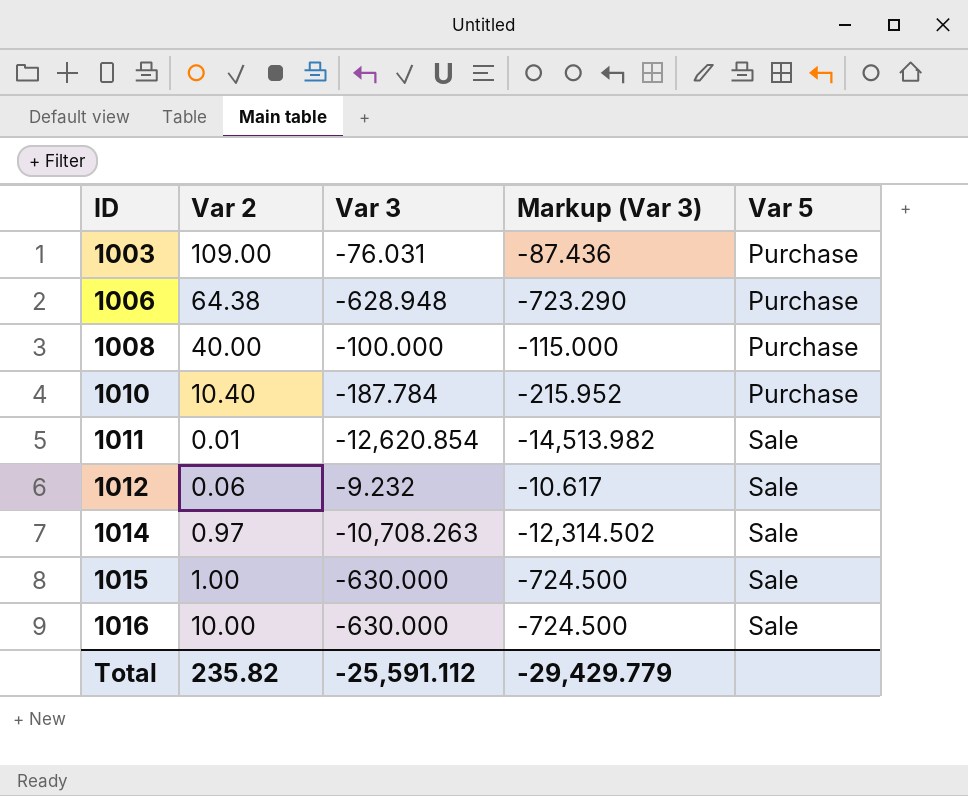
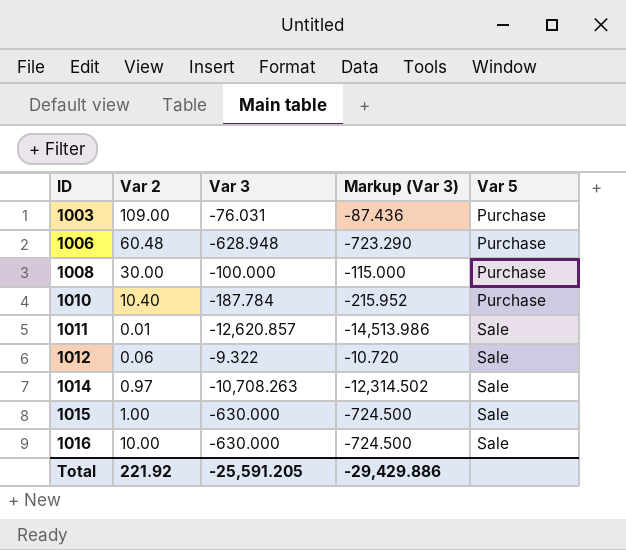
1006 | Var 2: 64.38 -> 60.48
1008 | Var 2: 40.00 -> 30.00
1011 | Var 3: -12,620.854 -> -12,620.857
1011 | Markup (Var 3): -14,513.982 -> -14,513.986
1012 | Var 3: -9.232 -> -9.322
1012 | Markup (Var 3): -10.617 -> -10.720
Total | Var 2: 235.82 -> 221.92
Total | Var 3: -25,591.112 -> -25,591.205
Total | Markup (Var 3): -29,429.779 -> -29,429.886

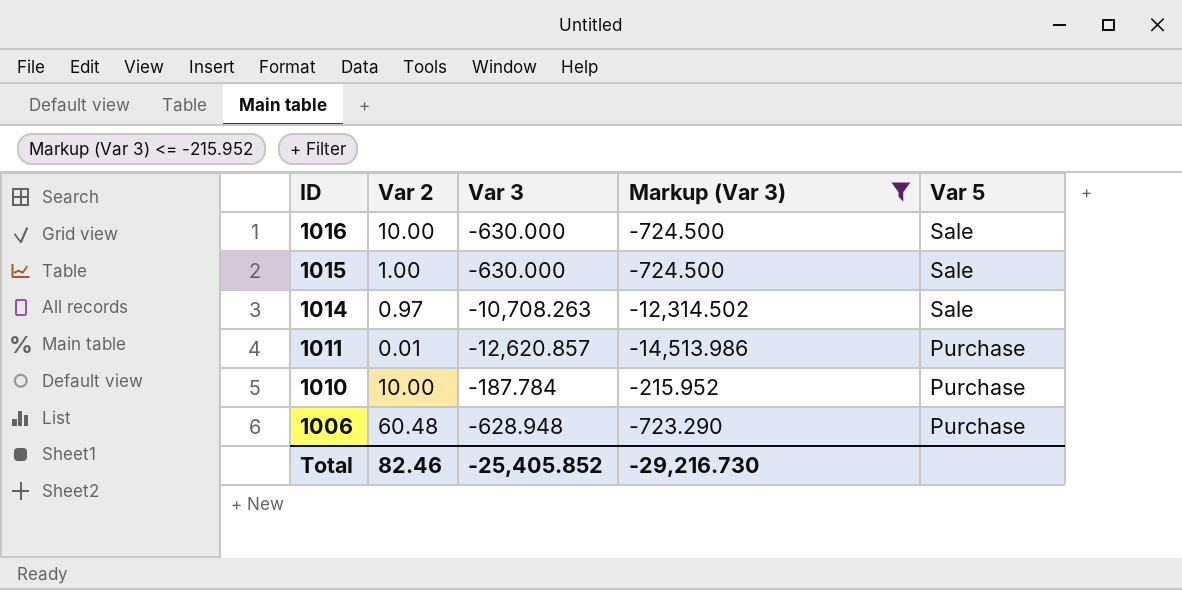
filter: none -> Markup (Var 3) <= -215.952
row order: ID ascending -> ID descending
1011 | Var 5: Sale -> Purchase
1010 | Var 2: 10.40 -> 10.00
Total | Var 2: 221.92 -> 82.46
Total | Var 3: -25,591.205 -> -25,405.852
Total | Markup (Var 3): -29,429.886 -> -29,216.730

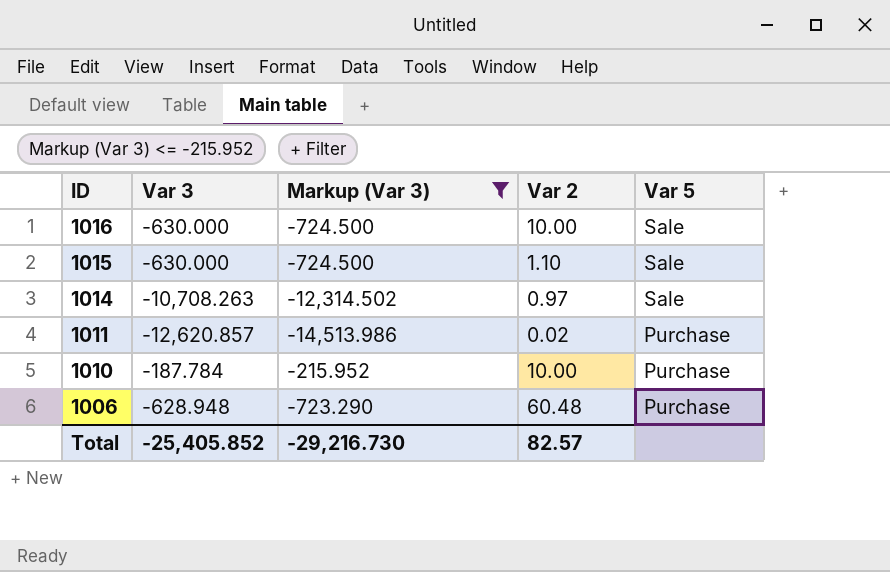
column Var 2 | position: 2 -> 4
1015 | Var 2: 1.00 -> 1.10
1011 | Var 2: 0.01 -> 0.02
Total | Var 2: 82.46 -> 82.57

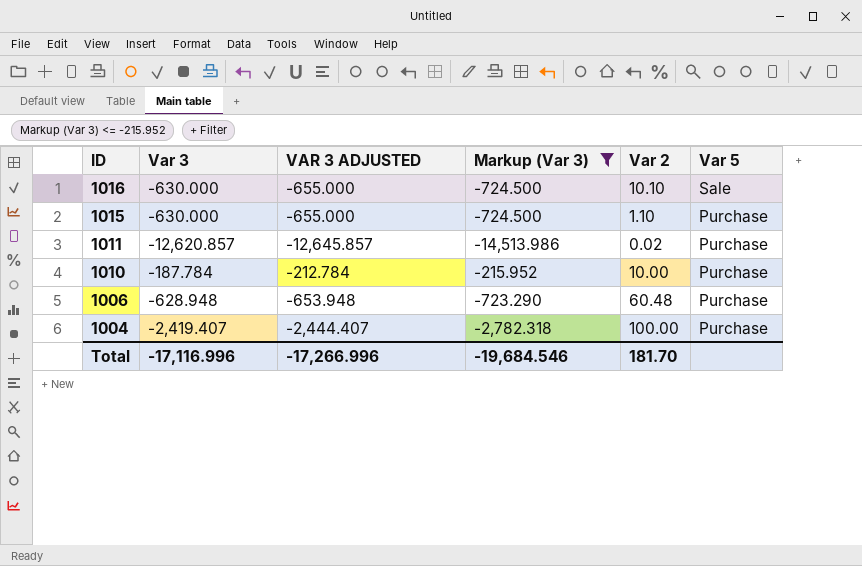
column VAR 3 ADJUSTED | formula: none -> [Var 3] - 25
row 1014: -10,708.263 | -12,314.502 | 0.97 | Sale -> none
1016 | Var 2: 10.00 -> 10.10
1015 | Var 5: Sale -> Purchase
row 1004: none -> -2,419.407 | -2,444.407 | -2,782.318 | 100.00 | Purchase
Total | Var 3: -25,405.852 -> -17,116.996
Total | Markup (Var 3): -29,216.730 -> -19,684.546
Total | Var 2: 82.57 -> 181.70

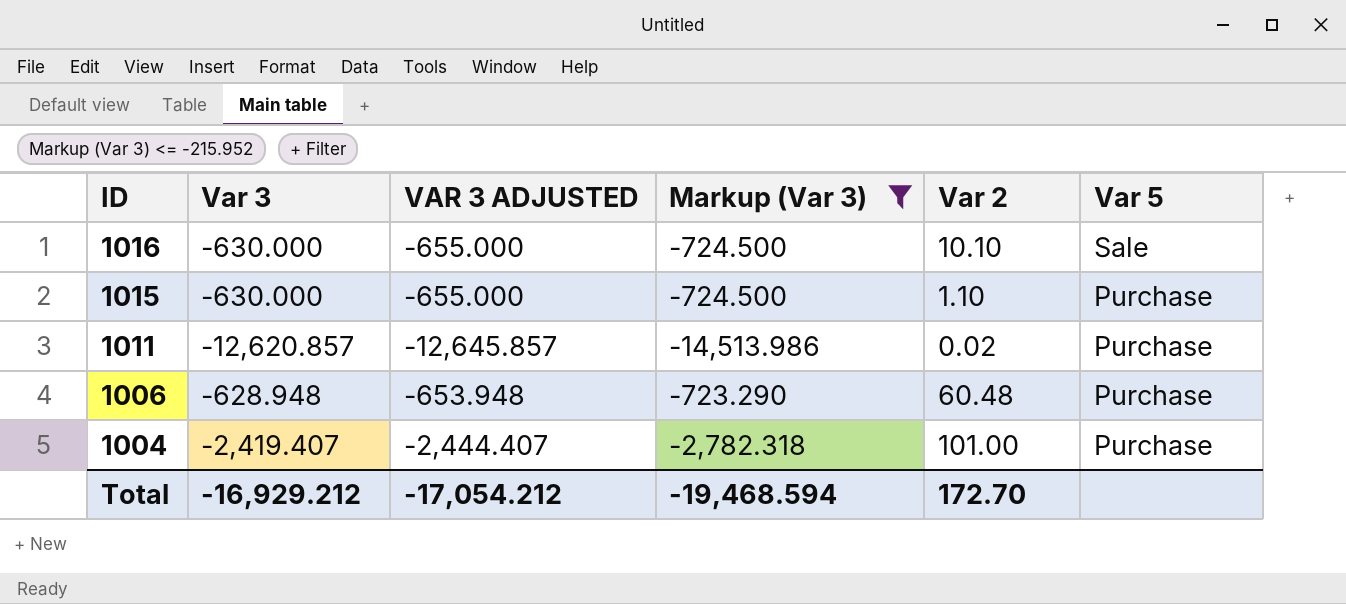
row 1010: -187.784 | -212.784 | -215.952 | 10.00 | Purchase -> none
1004 | Var 2: 100.00 -> 101.00
Total | Var 3: -17,116.996 -> -16,929.212
Total | VAR 3 ADJUSTED: -17,266.996 -> -17,054.212
Total | Markup (Var 3): -19,684.546 -> -19,468.594
Total | Var 2: 181.70 -> 172.70

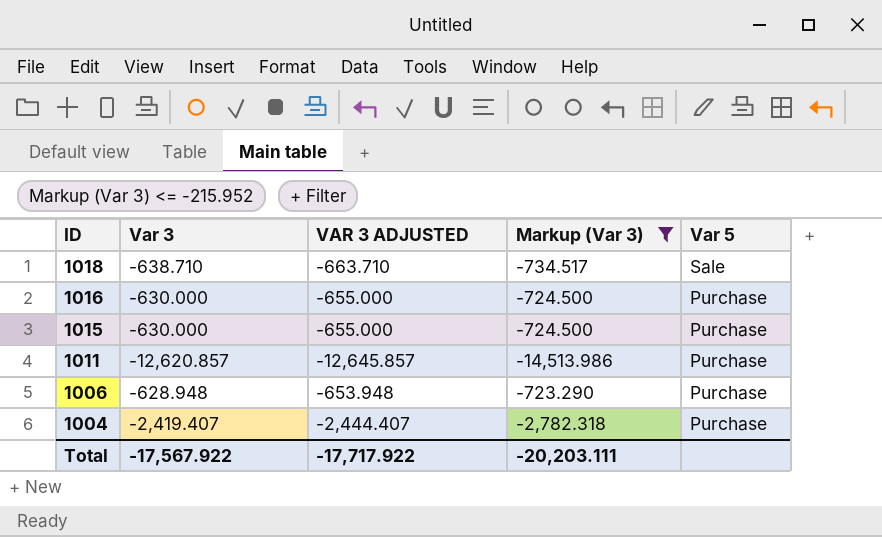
column Var 2 | position: 5 -> none
row 1018: none -> -638.710 | -663.710 | -734.517 | Sale
1016 | Var 5: Sale -> Purchase
Total | Var 3: -16,929.212 -> -17,567.922
Total | VAR 3 ADJUSTED: -17,054.212 -> -17,717.922
Total | Markup (Var 3): -19,468.594 -> -20,203.111

